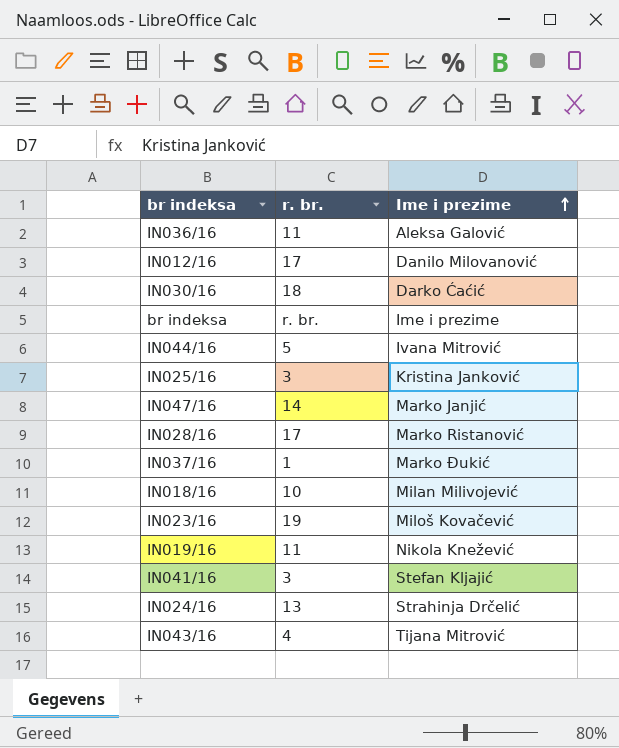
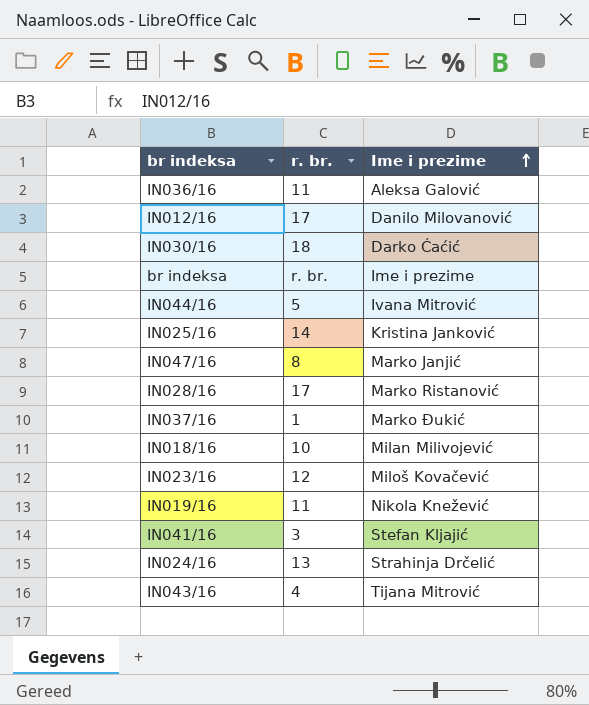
IN025/16 | r. br.: 3 -> 14
IN047/16 | r. br.: 14 -> 8
IN023/16 | r. br.: 19 -> 12

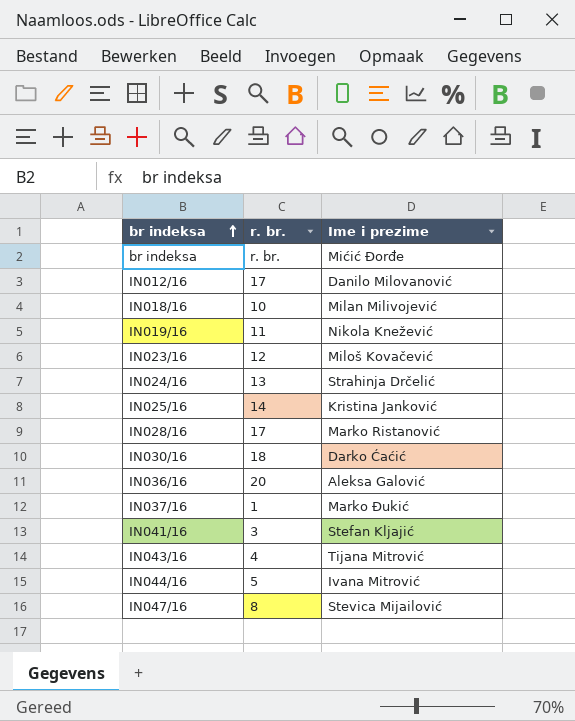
row order: Ime i prezime ascending -> br indeksa ascending
br indeksa | Ime i prezime: Ime i prezime -> Mićić Đorđe
IN036/16 | r. br.: 11 -> 20
IN047/16 | Ime i prezime: Marko Janjić -> Stevica Mijailović

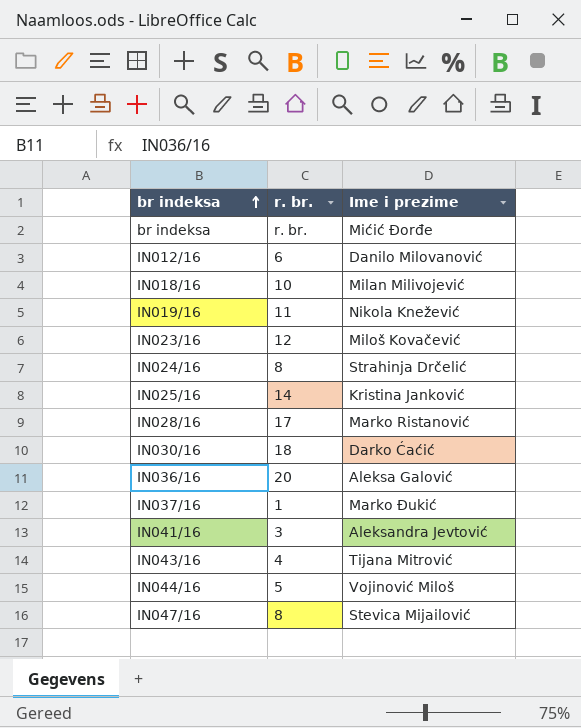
IN012/16 | r. br.: 17 -> 6
IN024/16 | r. br.: 13 -> 8
IN041/16 | Ime i prezime: Stefan Kljajić -> Aleksandra Jevtović
IN044/16 | Ime i prezime: Ivana Mitrović -> Vojinović Miloš

